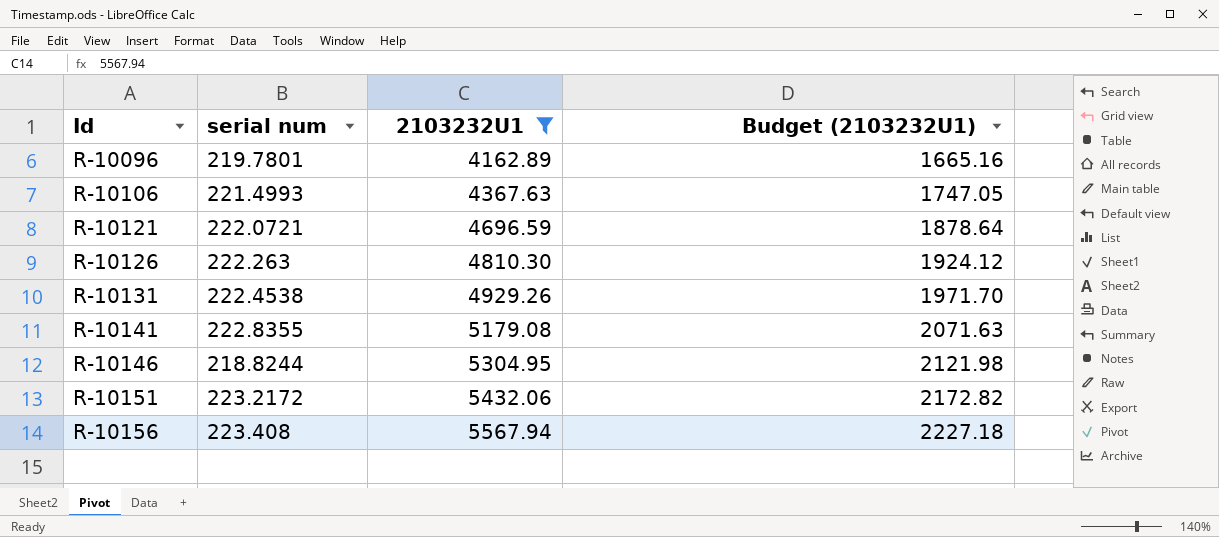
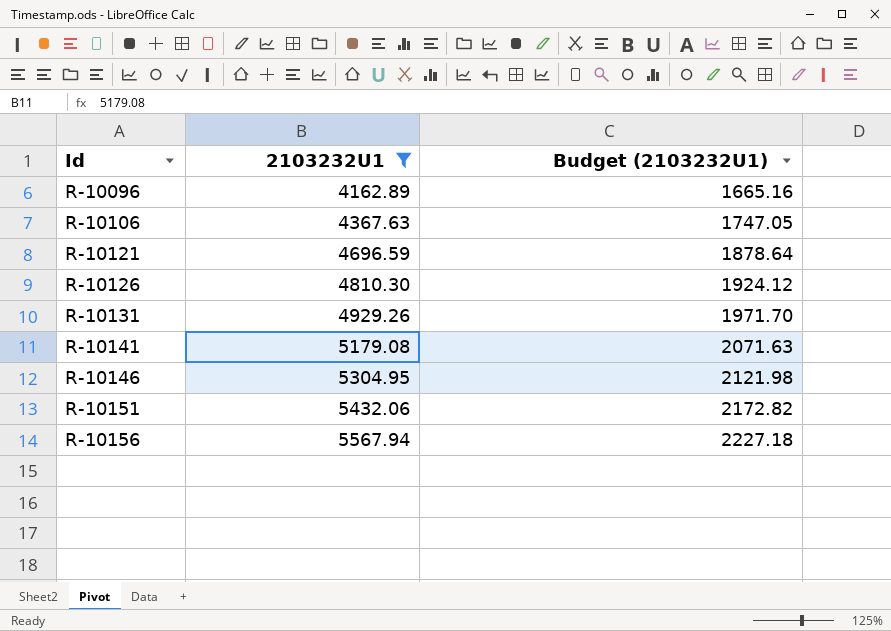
column serial num | position: 2 -> none

